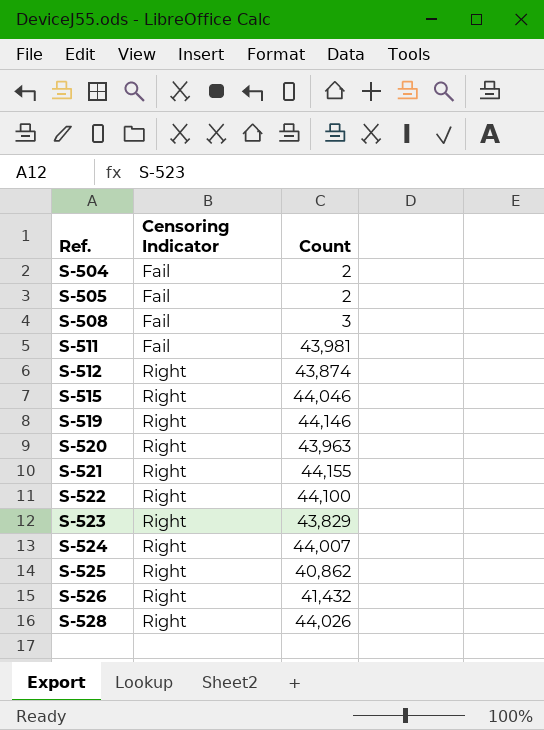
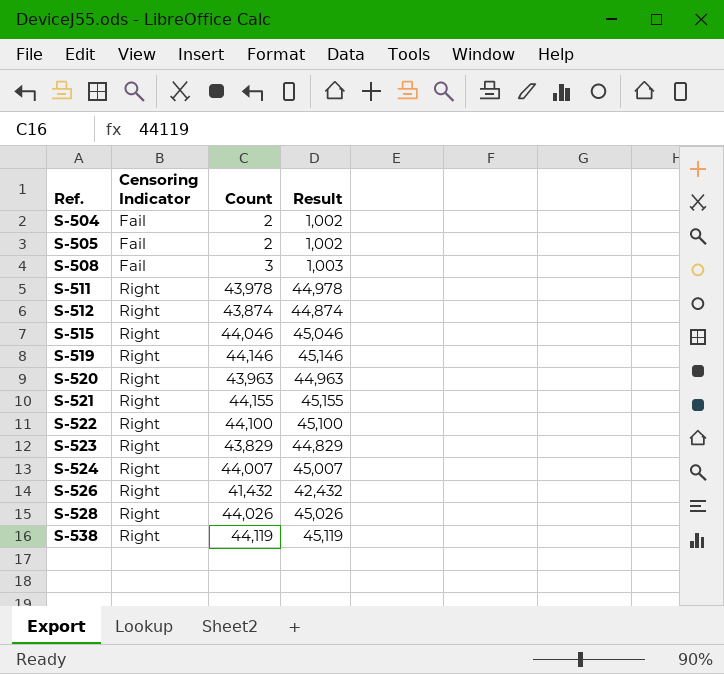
column Result | formula: none -> [Count] + 1000
row S-525: Right | 40,862 -> none
S-511 | Censoring Indicator: Fail -> Right
S-511 | Count: 43,981 -> 43,978
row S-538: none -> Right | 44,119 | 45,119

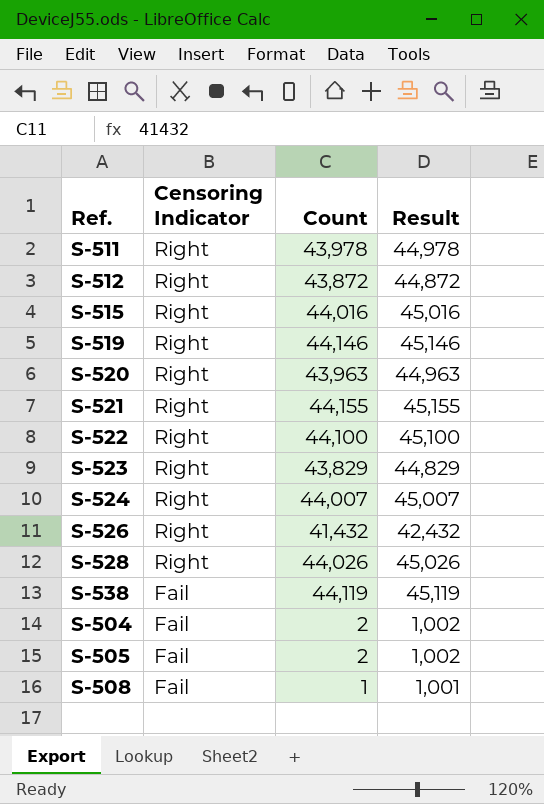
row order: Ref. ascending -> Censoring Indicator descending
S-512 | Count: 43,874 -> 43,872
S-512 | Result: 44,874 -> 44,872
S-515 | Count: 44,046 -> 44,016
S-515 | Result: 45,046 -> 45,016
S-538 | Censoring Indicator: Right -> Fail
S-508 | Count: 3 -> 1
S-508 | Result: 1,003 -> 1,001

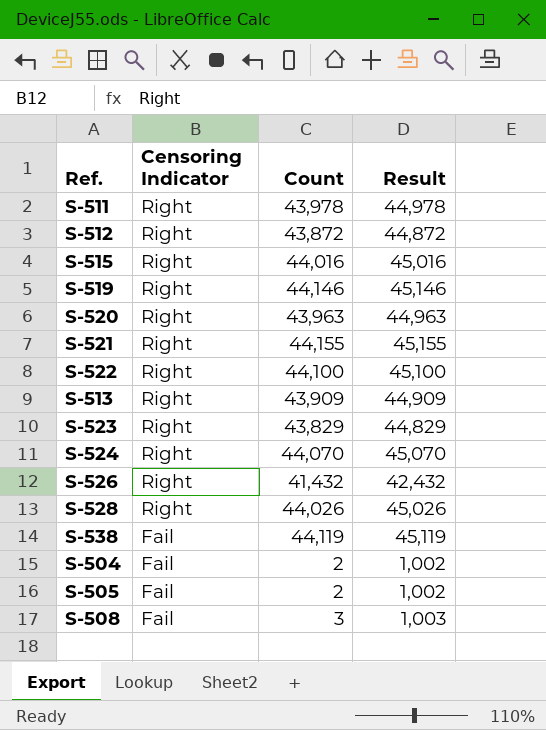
row S-513: none -> Right | 43,909 | 44,909
S-524 | Count: 44,007 -> 44,070
S-524 | Result: 45,007 -> 45,070
S-508 | Count: 1 -> 3
S-508 | Result: 1,001 -> 1,003

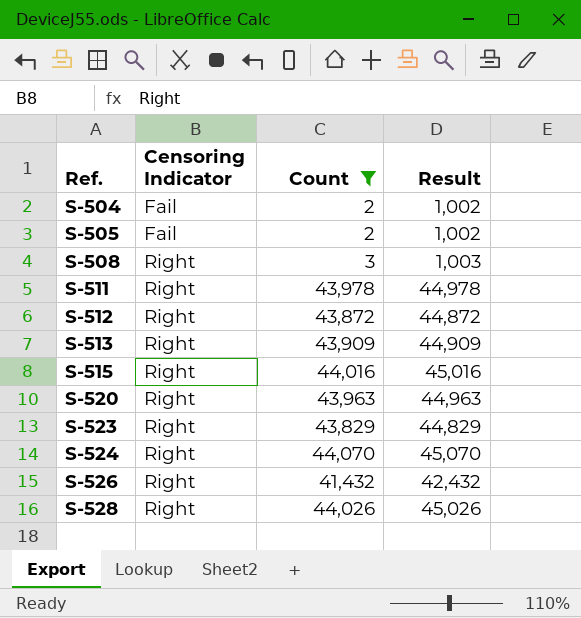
filter: none -> Count <= 44,070
row order: Censoring Indicator descending -> Ref. ascending
S-508 | Censoring Indicator: Fail -> Right

